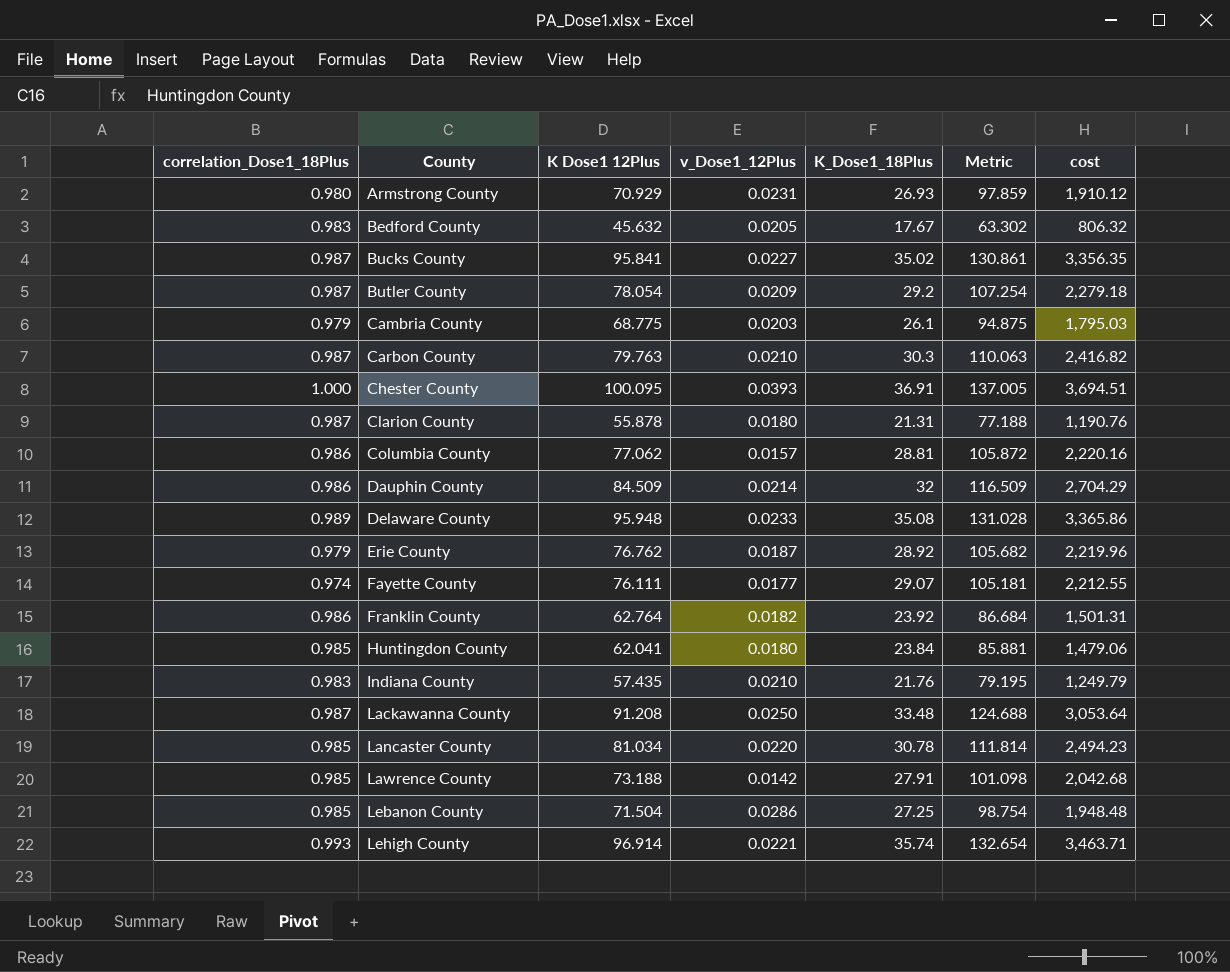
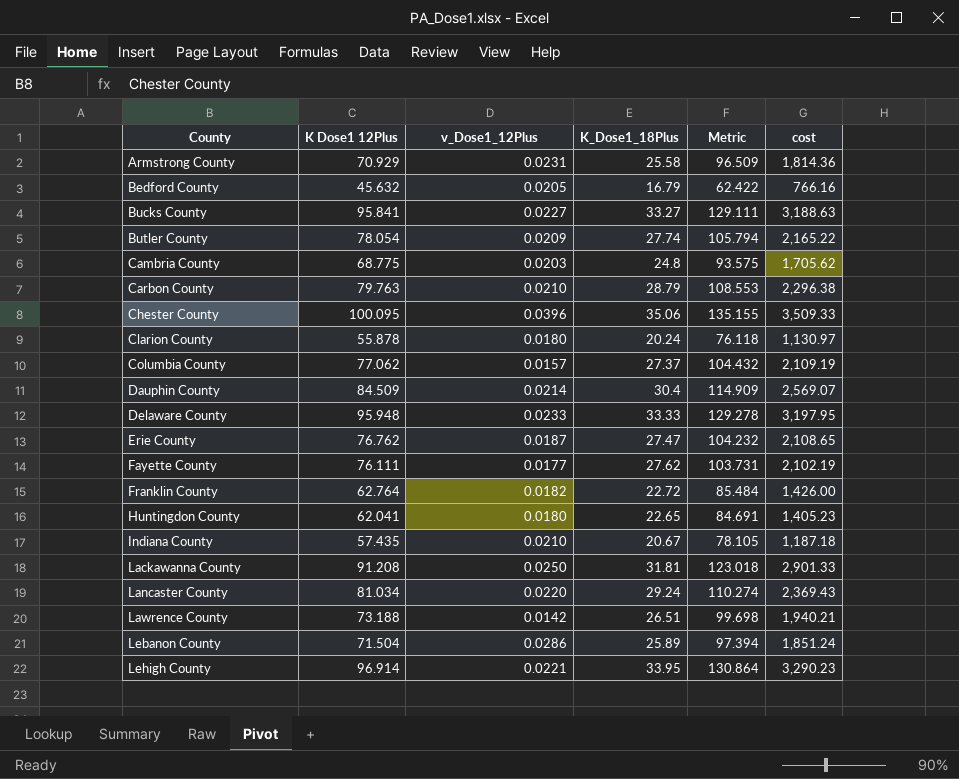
column correlation_Dose1_18Plus | position: 1 -> none
Armstrong County | K_Dose1_18Plus: 26.93 -> 25.58
Armstrong County | Metric: 97.859 -> 96.509
Armstrong County | cost: 1,910.12 -> 1,814.36
Bedford County | K_Dose1_18Plus: 17.67 -> 16.79
Bedford County | Metric: 63.302 -> 62.422
Bedford County | cost: 806.32 -> 766.16
Bucks County | K_Dose1_18Plus: 35.02 -> 33.27
Bucks County | Metric: 130.861 -> 129.111
Bucks County | cost: 3,356.35 -> 3,188.63
Butler County | K_Dose1_18Plus: 29.2 -> 27.74
Butler County | Metric: 107.254 -> 105.794
Butler County | cost: 2,279.18 -> 2,165.22
Cambria County | K_Dose1_18Plus: 26.1 -> 24.8
Cambria County | Metric: 94.875 -> 93.575
Cambria County | cost: 1,795.03 -> 1,705.62
Carbon County | K_Dose1_18Plus: 30.3 -> 28.79
Carbon County | Metric: 110.063 -> 108.553
Carbon County | cost: 2,416.82 -> 2,296.38
Chester County | v_Dose1_12Plus: 0.0393 -> 0.0396
Chester County | K_Dose1_18Plus: 36.91 -> 35.06
Chester County | Metric: 137.005 -> 135.155
Chester County | cost: 3,694.51 -> 3,509.33
Clarion County | K_Dose1_18Plus: 21.31 -> 20.24
Clarion County | Metric: 77.188 -> 76.118
Clarion County | cost: 1,190.76 -> 1,130.97
Columbia County | K_Dose1_18Plus: 28.81 -> 27.37
Columbia County | Metric: 105.872 -> 104.432
Columbia County | cost: 2,220.16 -> 2,109.19
Dauphin County | K_Dose1_18Plus: 32 -> 30.4
Dauphin County | Metric: 116.509 -> 114.909
Dauphin County | cost: 2,704.29 -> 2,569.07
Delaware County | K_Dose1_18Plus: 35.08 -> 33.33
Delaware County | Metric: 131.028 -> 129.278
Delaware County | cost: 3,365.86 -> 3,197.95
Erie County | K_Dose1_18Plus: 28.92 -> 27.47
Erie County | Metric: 105.682 -> 104.232
Erie County | cost: 2,219.96 -> 2,108.65
Fayette County | K_Dose1_18Plus: 29.07 -> 27.62
Fayette County | Metric: 105.181 -> 103.731
Fayette County | cost: 2,212.55 -> 2,102.19
Franklin County | K_Dose1_18Plus: 23.92 -> 22.72
Franklin County | Metric: 86.684 -> 85.484
Franklin County | cost: 1,501.31 -> 1,426.00
Huntingdon County | K_Dose1_18Plus: 23.84 -> 22.65
Huntingdon County | Metric: 85.881 -> 84.691
Huntingdon County | cost: 1,479.06 -> 1,405.23
Indiana County | K_Dose1_18Plus: 21.76 -> 20.67
Indiana County | Metric: 79.195 -> 78.105
Indiana County | cost: 1,249.79 -> 1,187.18
Lackawanna County | K_Dose1_18Plus: 33.48 -> 31.81
Lackawanna County | Metric: 124.688 -> 123.018
Lackawanna County | cost: 3,053.64 -> 2,901.33
Lancaster County | K_Dose1_18Plus: 30.78 -> 29.24
Lancaster County | Metric: 111.814 -> 110.274
Lancaster County | cost: 2,494.23 -> 2,369.43
Lawrence County | K_Dose1_18Plus: 27.91 -> 26.51
Lawrence County | Metric: 101.098 -> 99.698
Lawrence County | cost: 2,042.68 -> 1,940.21
Lebanon County | K_Dose1_18Plus: 27.25 -> 25.89
Lebanon County | Metric: 98.754 -> 97.394
Lebanon County | cost: 1,948.48 -> 1,851.24
Lehigh County | K_Dose1_18Plus: 35.74 -> 33.95
Lehigh County | Metric: 132.654 -> 130.864
Lehigh County | cost: 3,463.71 -> 3,290.23

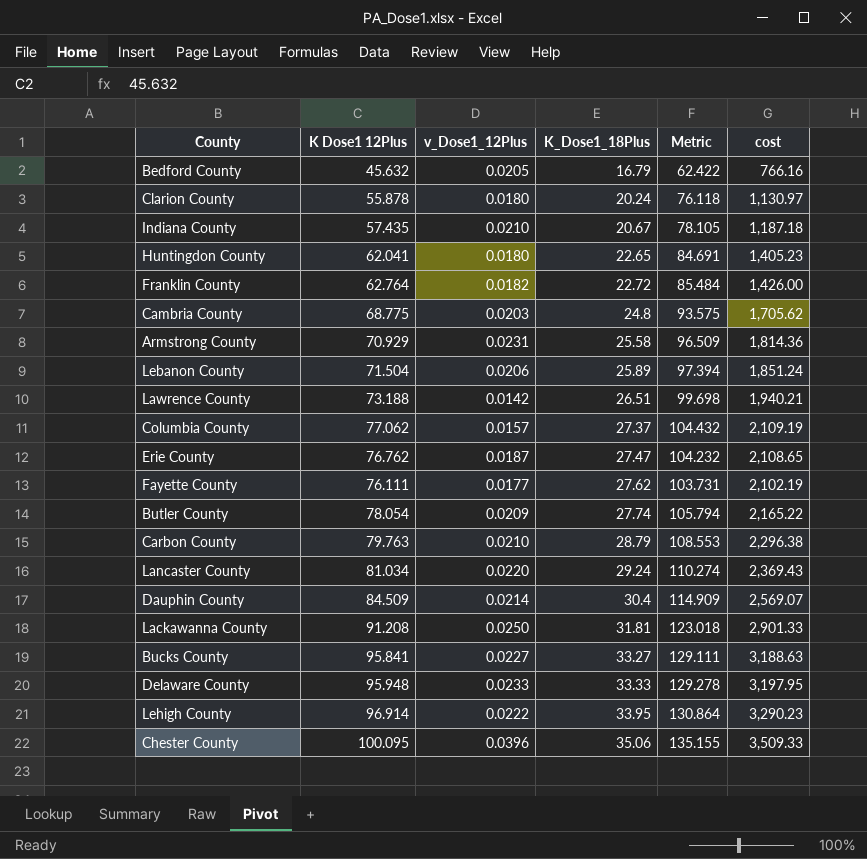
row order: County ascending -> K_Dose1_18Plus ascending
Lebanon County | v_Dose1_12Plus: 0.0286 -> 0.0206
Lehigh County | v_Dose1_12Plus: 0.0221 -> 0.0222

